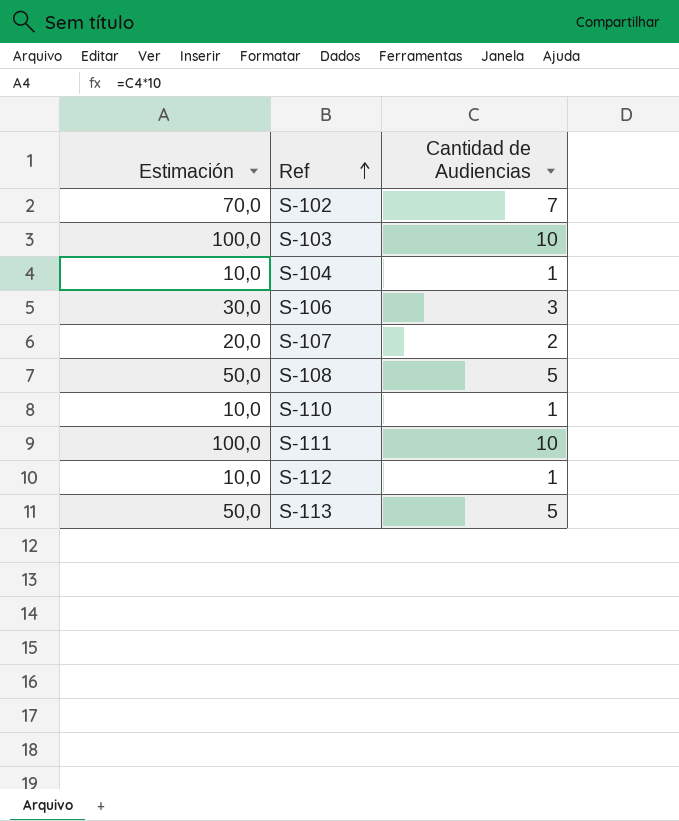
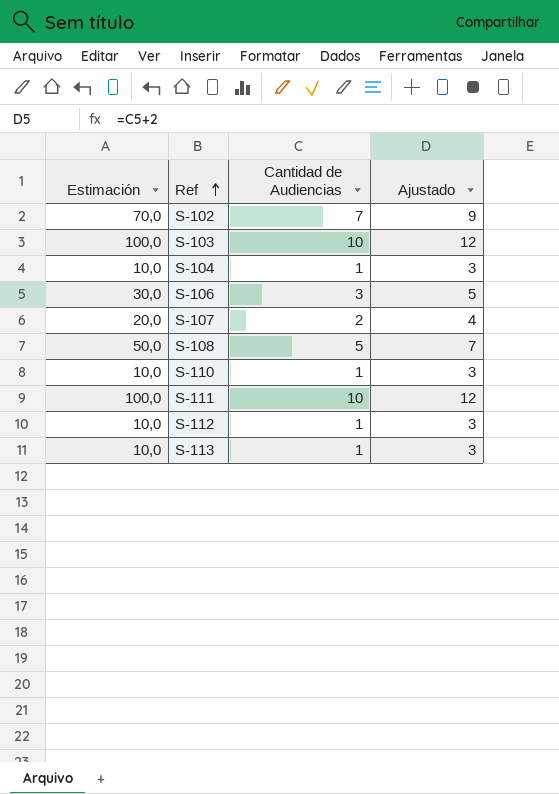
column Ajustado | formula: none -> [Cantidad de Audiencias] + 2
S-113 | Estimación: 50,0 -> 10,0
S-113 | Cantidad de Audiencias: 5 -> 1

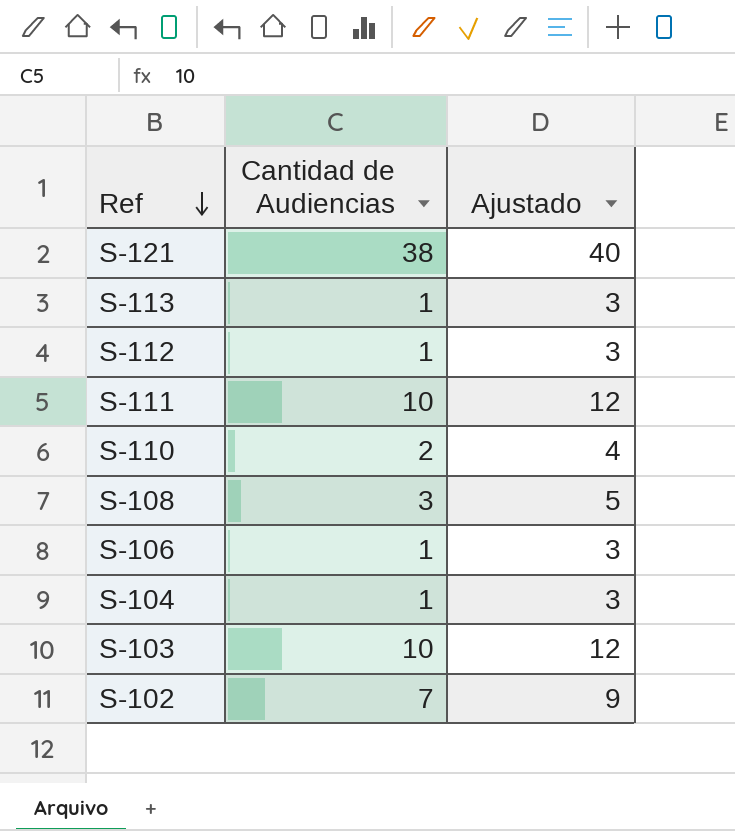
row order: Ref ascending -> Ref descending
column Estimación | formula: [Cantidad de Audiencias] * 10 -> none
row S-107: 20,0 | 2 | 4 -> none
row S-121: none -> 38 | 40
S-110 | Cantidad de Audiencias: 1 -> 2
S-110 | Ajustado: 3 -> 4
S-108 | Cantidad de Audiencias: 5 -> 3
S-108 | Ajustado: 7 -> 5
S-106 | Cantidad de Audiencias: 3 -> 1
S-106 | Ajustado: 5 -> 3

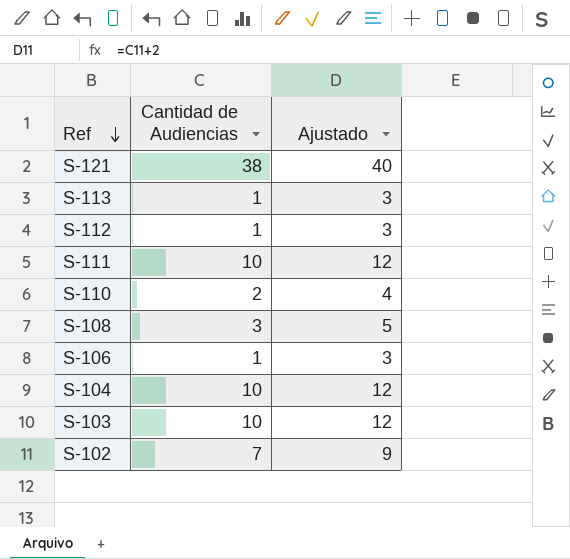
S-104 | Cantidad de Audiencias: 1 -> 10
S-104 | Ajustado: 3 -> 12

